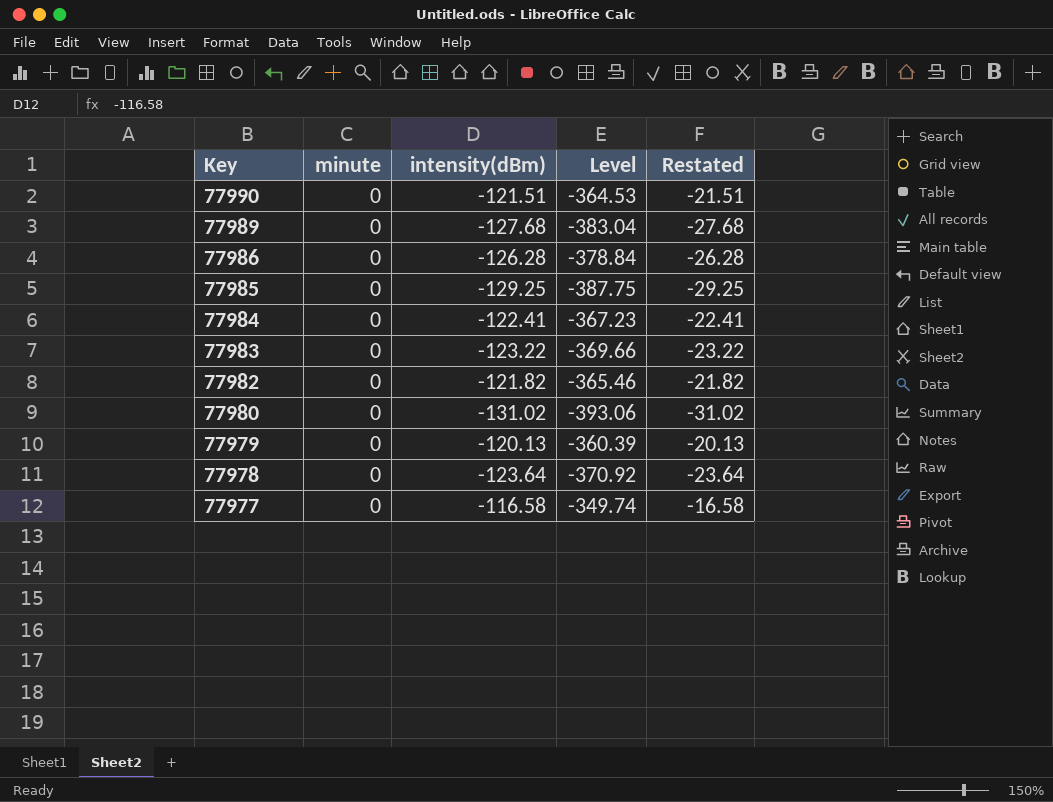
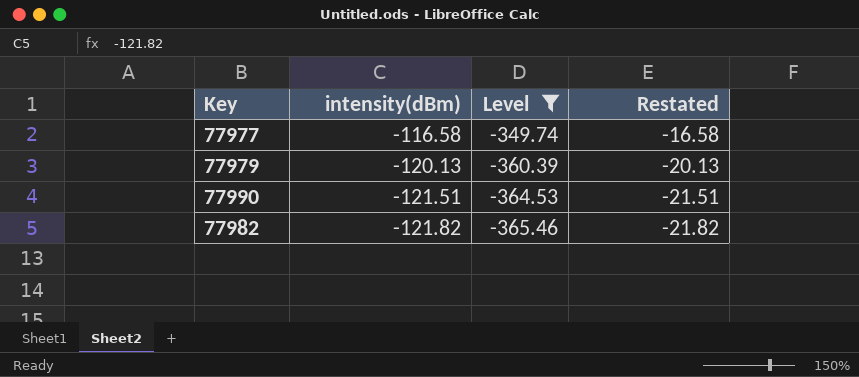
filter: none -> Level >= -365.46
row order: Key descending -> intensity(dBm) descending
column minute | position: 2 -> none

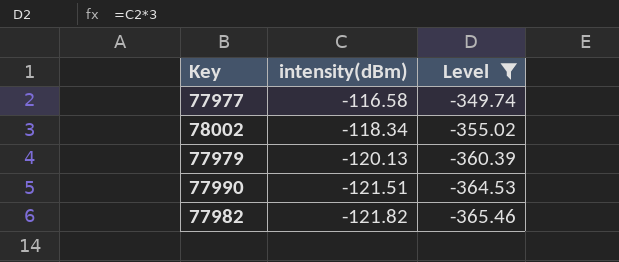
column Restated | formula: [intensity(dBm)] + 100 -> none
row 78002: none -> -118.34 | -355.02

